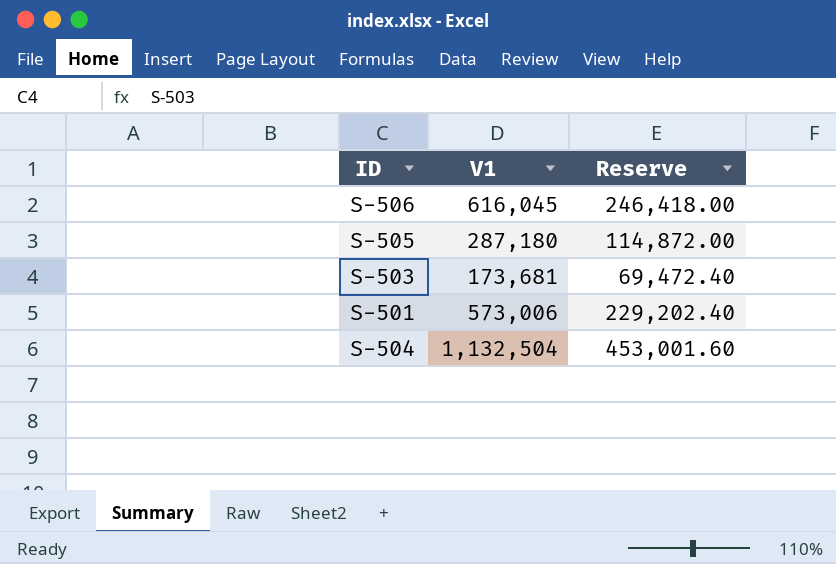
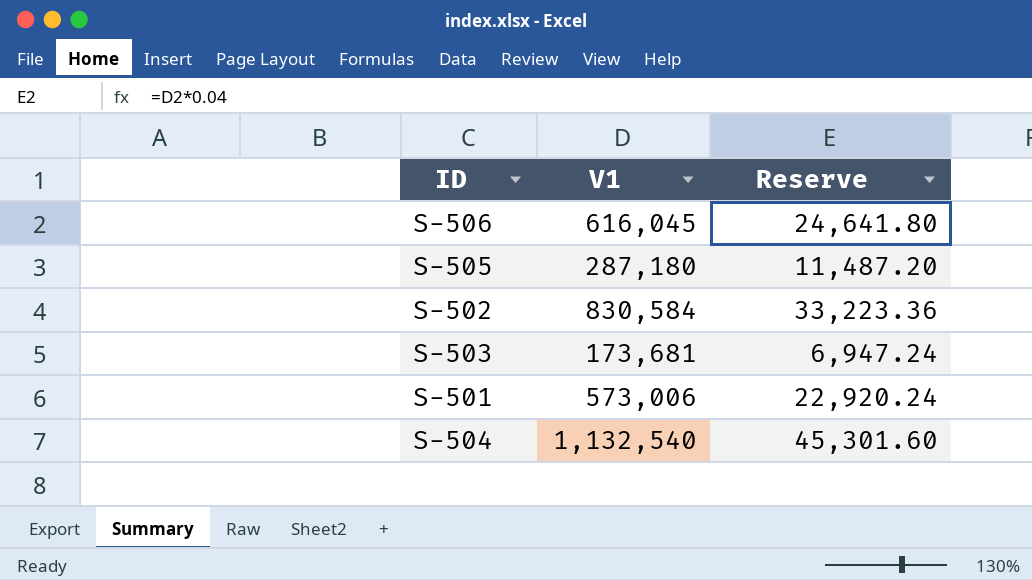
column Reserve | formula: [V1] * 0.4 -> [V1] * 0.04
row S-502: none -> 830,584 | 33,223.36
S-504 | V1: 1,132,504 -> 1,132,540

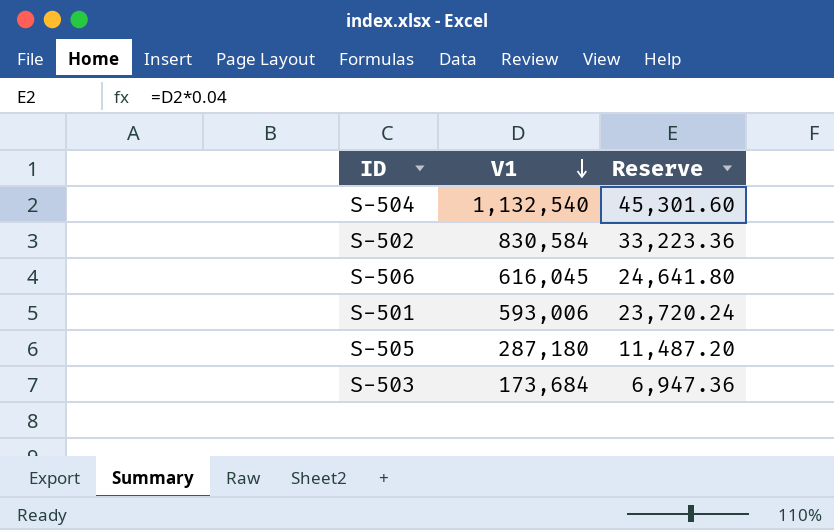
row order: none -> V1 descending
S-501 | V1: 573,006 -> 593,006
S-501 | Reserve: 22,920.24 -> 23,720.24
S-503 | V1: 173,681 -> 173,684
S-503 | Reserve: 6,947.24 -> 6,947.36

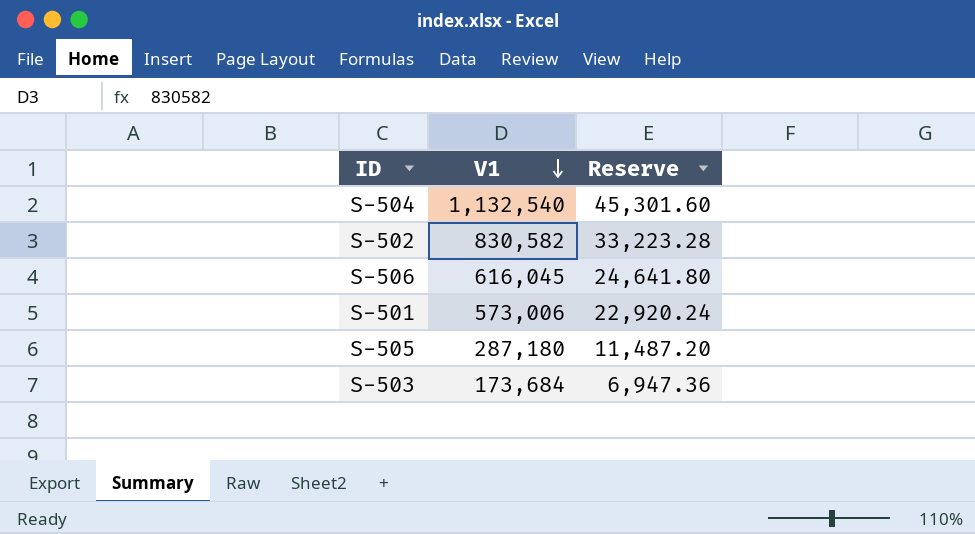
S-502 | V1: 830,584 -> 830,582
S-502 | Reserve: 33,223.36 -> 33,223.28
S-501 | V1: 593,006 -> 573,006
S-501 | Reserve: 23,720.24 -> 22,920.24

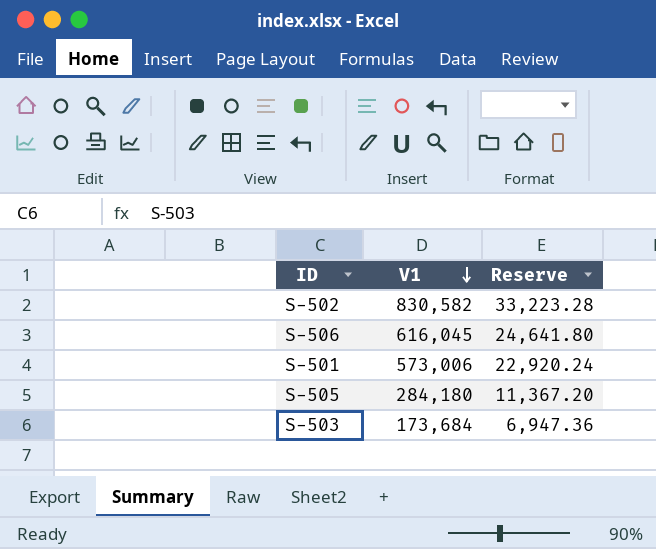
row S-504: 1,132,540 | 45,301.60 -> none
S-505 | V1: 287,180 -> 284,180
S-505 | Reserve: 11,487.20 -> 11,367.20

